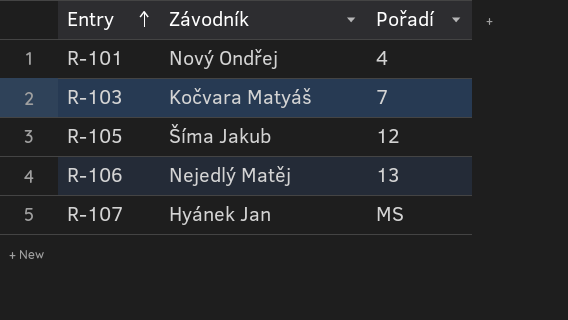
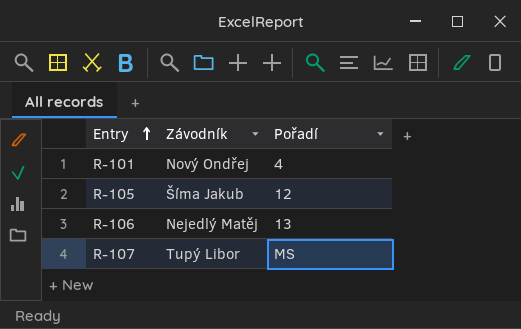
row R-103: Kočvara Matyáš | 7 -> none
R-107 | Závodník: Hyánek Jan -> Tupý Libor

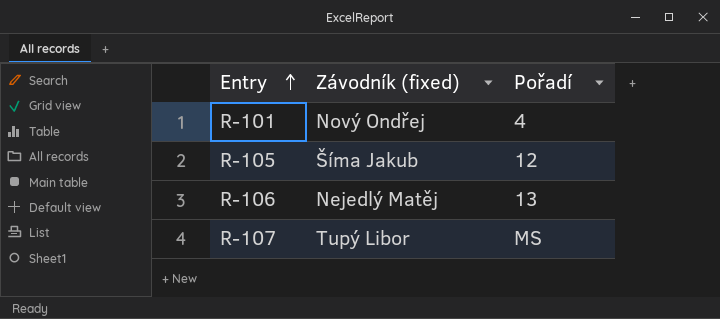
column name: Závodník -> Závodník (fixed)

